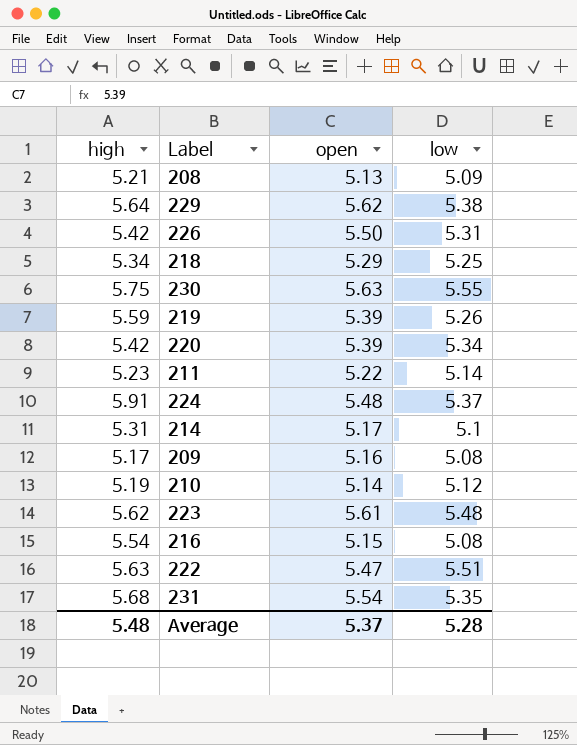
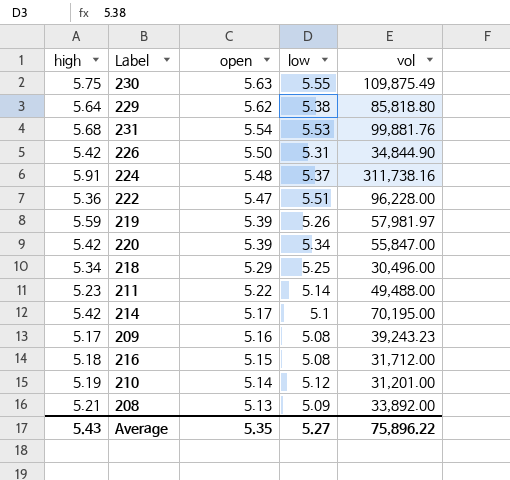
row order: none -> open descending
column vol | position: none -> 5
row 223: 5.62 | 5.61 | 5.48 -> none
231 | low: 5.35 -> 5.53
222 | high: 5.63 -> 5.36
214 | high: 5.31 -> 5.42
216 | high: 5.54 -> 5.18
Average | high: 5.48 -> 5.43
Average | open: 5.37 -> 5.35
Average | low: 5.28 -> 5.27

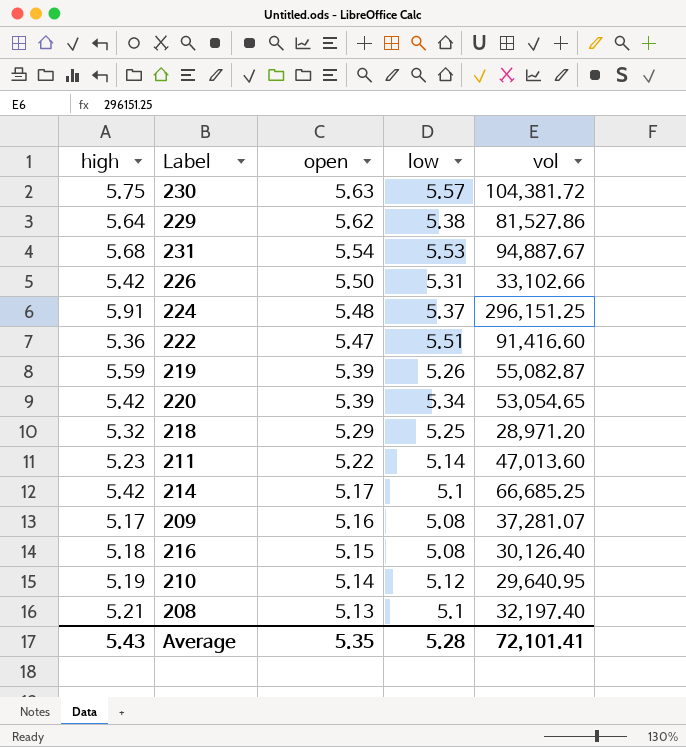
230 | low: 5.55 -> 5.57
230 | vol: 109,875.49 -> 104,381.72
229 | vol: 85,818.80 -> 81,527.86
231 | vol: 99,881.76 -> 94,887.67
226 | vol: 34,844.90 -> 33,102.66
224 | vol: 311,738.16 -> 296,151.25
222 | vol: 96,228.00 -> 91,416.60
219 | vol: 57,981.97 -> 55,082.87
220 | vol: 55,847.00 -> 53,054.65
218 | high: 5.34 -> 5.32
218 | vol: 30,496.00 -> 28,971.20
211 | vol: 49,488.00 -> 47,013.60
214 | vol: 70,195.00 -> 66,685.25
209 | vol: 39,243.23 -> 37,281.07
216 | vol: 31,712.00 -> 30,126.40
210 | vol: 31,201.00 -> 29,640.95
208 | low: 5.09 -> 5.1
208 | vol: 33,892.00 -> 32,197.40
Average | low: 5.27 -> 5.28
Average | vol: 75,896.22 -> 72,101.41

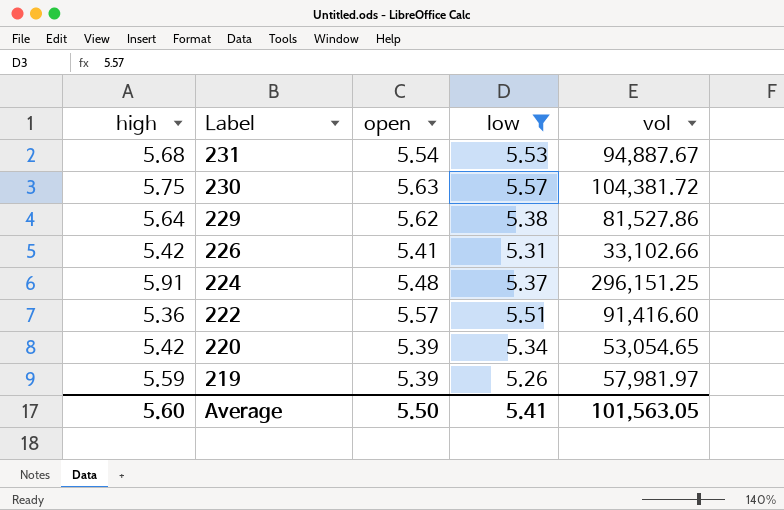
filter: none -> low >= 5.26
row order: open descending -> Label descending
226 | open: 5.50 -> 5.41
222 | open: 5.47 -> 5.57
219 | vol: 55,082.87 -> 57,981.97
Average | high: 5.43 -> 5.60
Average | open: 5.35 -> 5.50
Average | low: 5.28 -> 5.41
Average | vol: 72,101.41 -> 101,563.05

